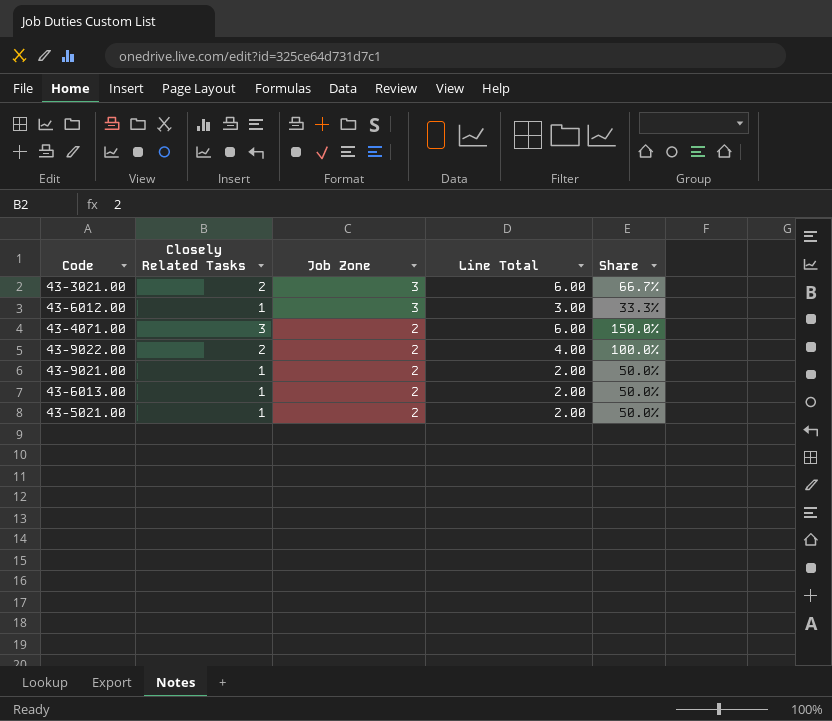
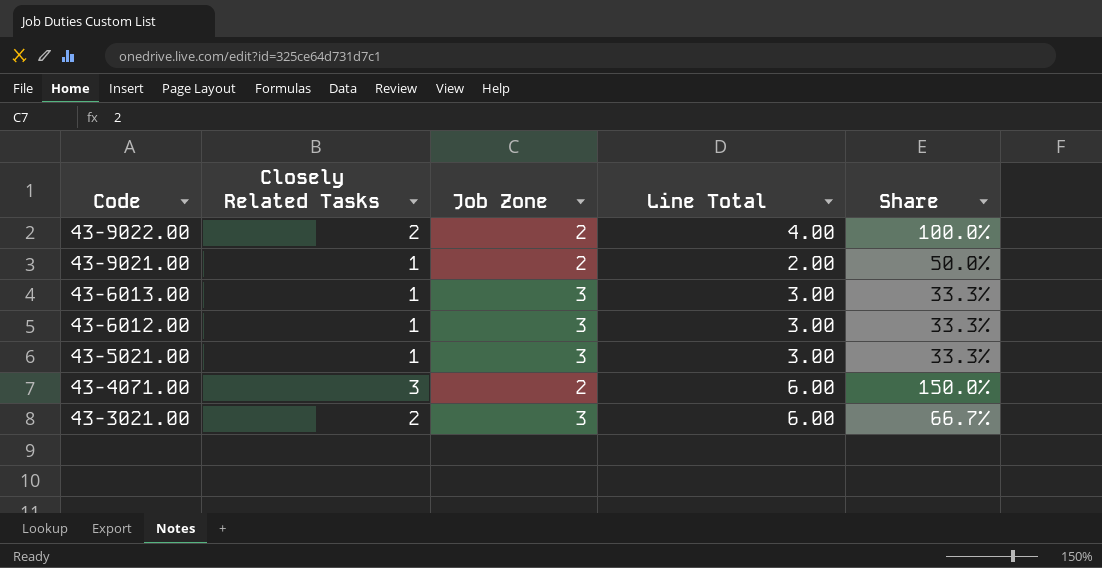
row order: Job Zone descending -> Code descending
43-6013.00 | Job Zone: 2 -> 3
43-6013.00 | Line Total: 2.00 -> 3.00
43-6013.00 | Share: 50.0% -> 33.3%
43-5021.00 | Job Zone: 2 -> 3
43-5021.00 | Line Total: 2.00 -> 3.00
43-5021.00 | Share: 50.0% -> 33.3%

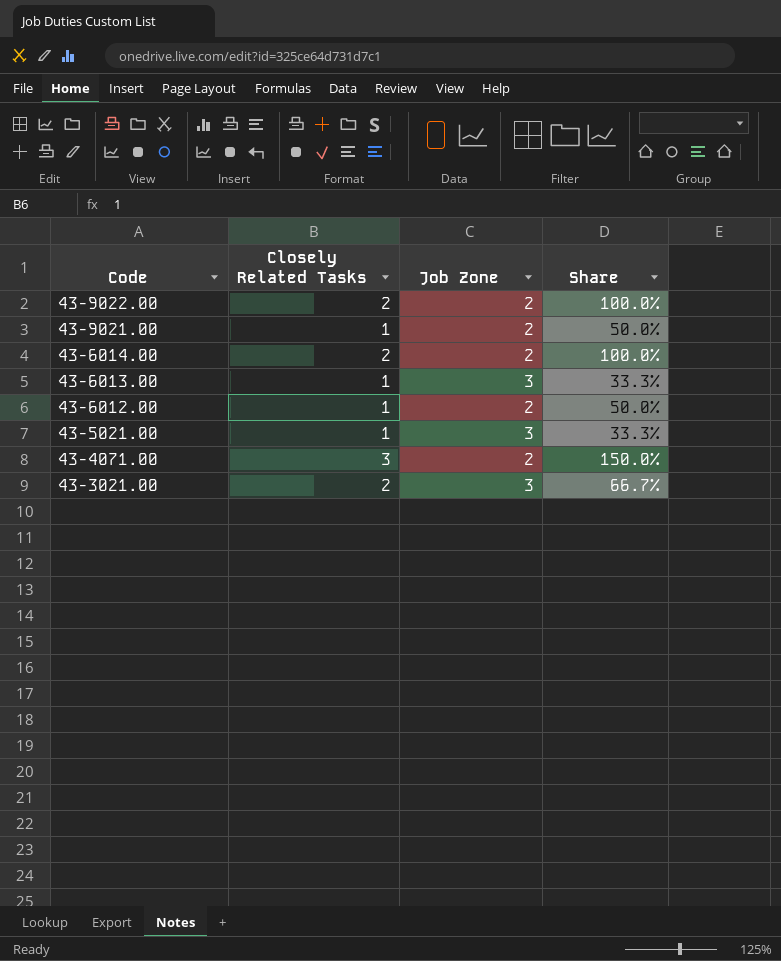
column Line Total | formula: [Closely Related Tasks] * [Job Zone] -> none
row 43-6014.00: none -> 2 | 2 | 100.0%
43-6012.00 | Job Zone: 3 -> 2
43-6012.00 | Share: 33.3% -> 50.0%

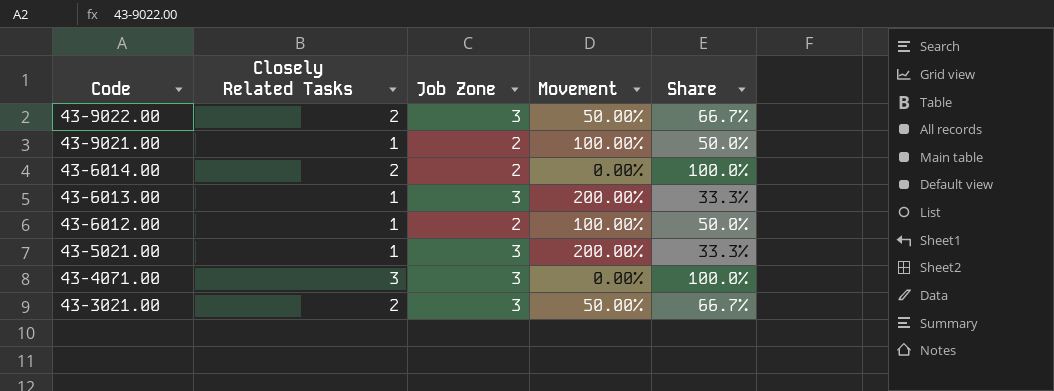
column Movement | formula: none -> ([Job Zone] - [Closely Related Tasks]) / [Closely Related Tasks]
43-9022.00 | Job Zone: 2 -> 3
43-9022.00 | Share: 100.0% -> 66.7%
43-4071.00 | Job Zone: 2 -> 3
43-4071.00 | Share: 150.0% -> 100.0%

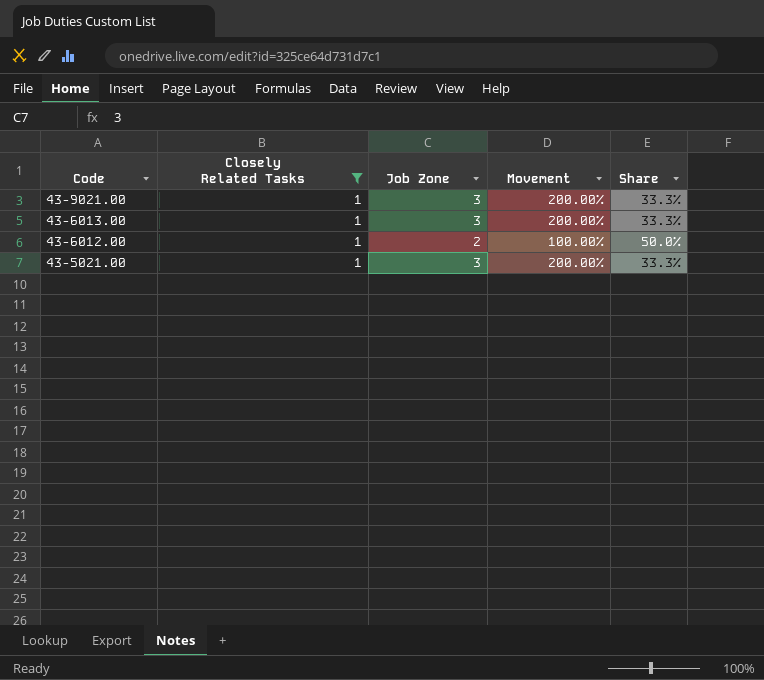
filter: none -> Closely Related Tasks = 1
43-9021.00 | Job Zone: 2 -> 3
43-9021.00 | Movement: 100.00% -> 200.00%
43-9021.00 | Share: 50.0% -> 33.3%

